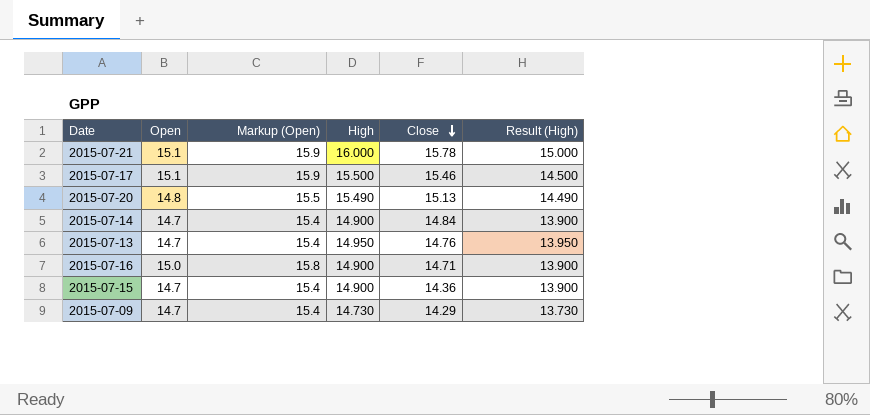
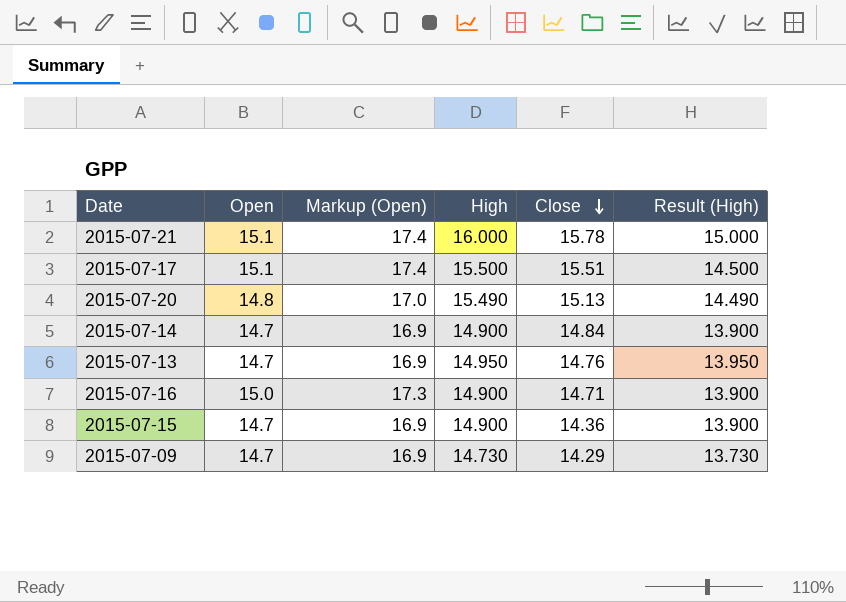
column Markup (Open) | formula: [Open] * 1.05 -> [Open] * 1.15
2015-07-17 | Close: 15.46 -> 15.51

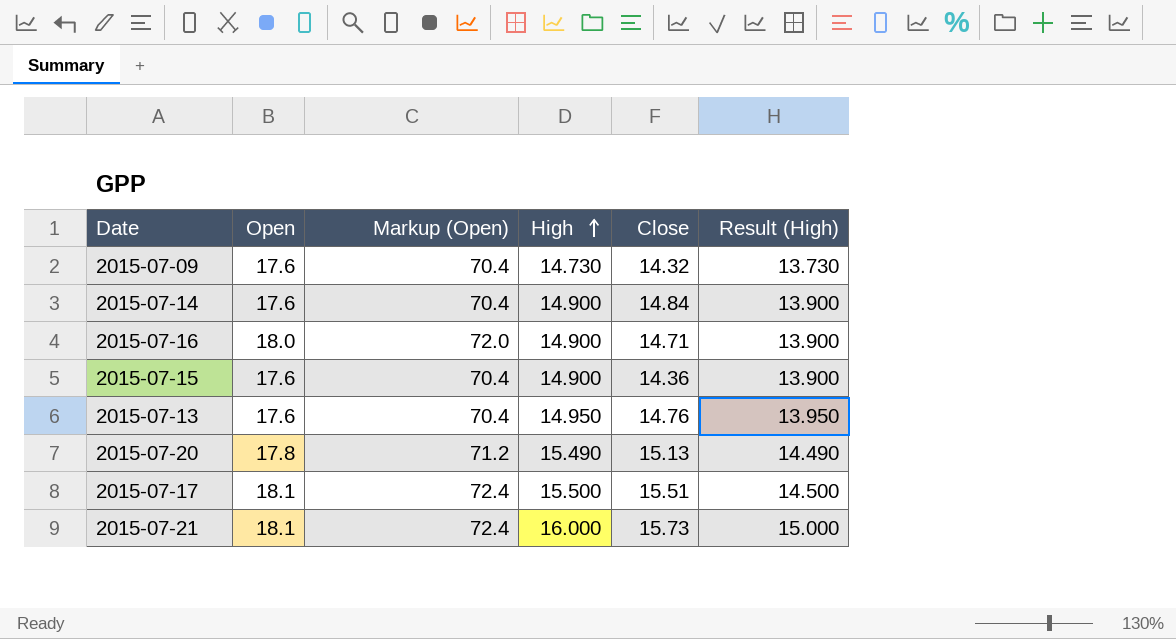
row order: Close descending -> High ascending
column Markup (Open) | formula: [Open] * 1.15 -> [Open] * 4
2015-07-09 | Open: 14.7 -> 17.6
2015-07-09 | Close: 14.29 -> 14.32
2015-07-14 | Open: 14.7 -> 17.6
2015-07-16 | Open: 15.0 -> 18.0
2015-07-15 | Open: 14.7 -> 17.6
2015-07-13 | Open: 14.7 -> 17.6
2015-07-20 | Open: 14.8 -> 17.8
2015-07-17 | Open: 15.1 -> 18.1
2015-07-21 | Open: 15.1 -> 18.1
2015-07-21 | Close: 15.78 -> 15.73

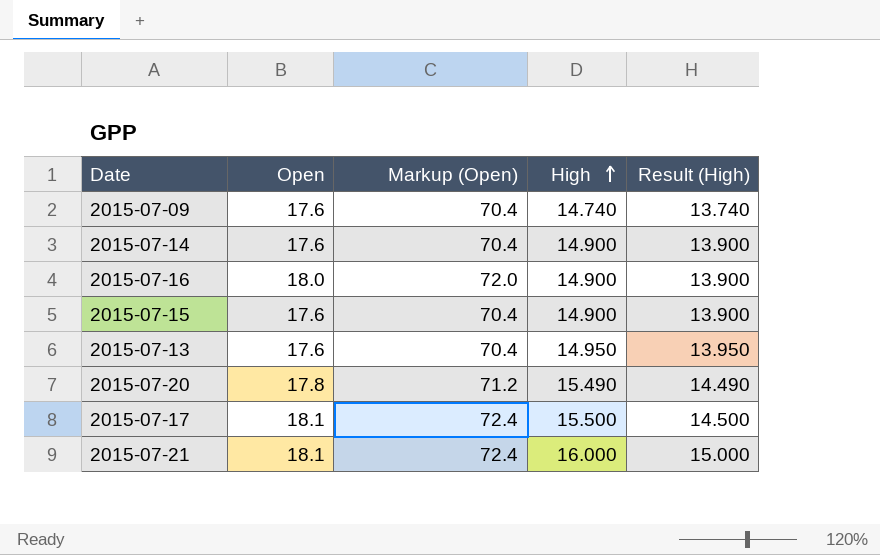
column Close | position: 5 -> none
2015-07-09 | High: 14.730 -> 14.740
2015-07-09 | Result (High): 13.730 -> 13.740

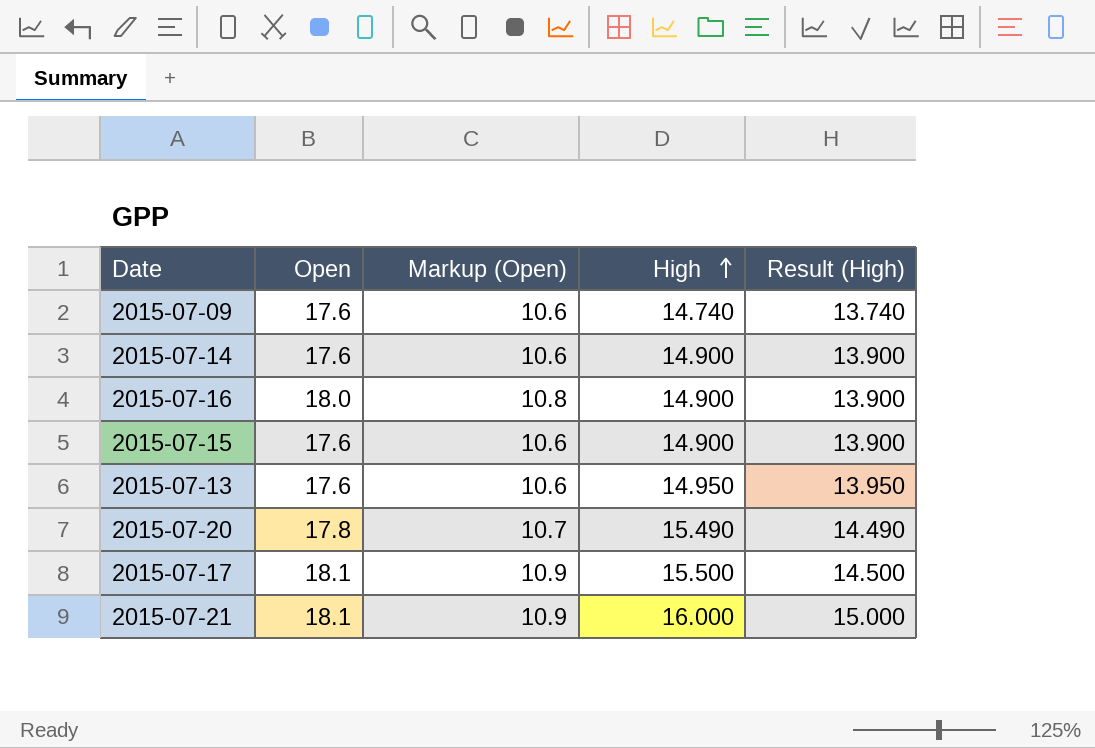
column Markup (Open) | formula: [Open] * 4 -> [Open] * 0.6

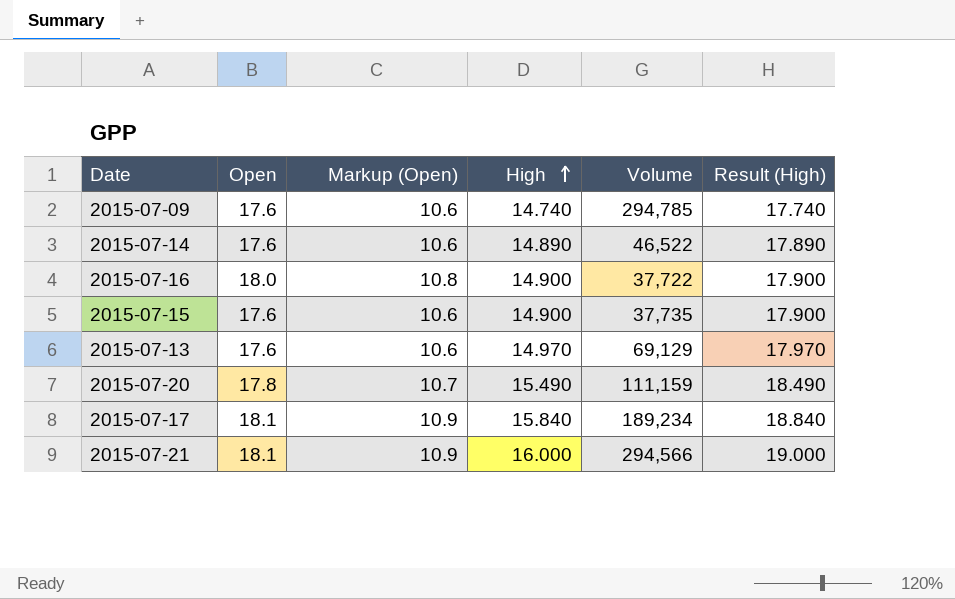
column Volume | position: none -> 5
column Result (High) | formula: [High] - 1 -> [High] + 3
2015-07-14 | High: 14.900 -> 14.890
2015-07-13 | High: 14.950 -> 14.970
2015-07-17 | High: 15.500 -> 15.840

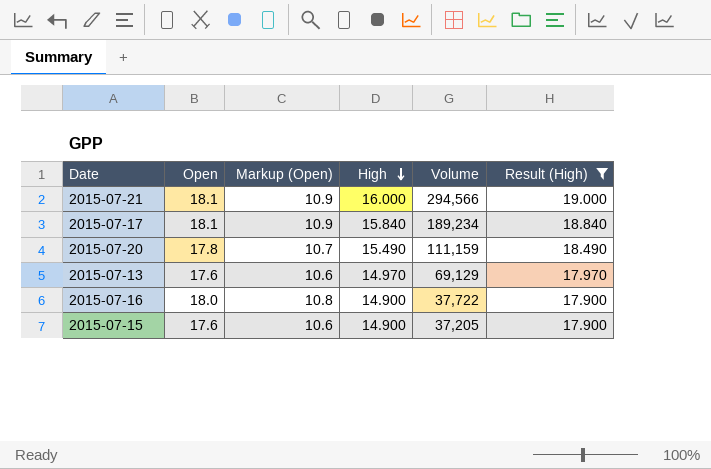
filter: none -> Result (High) >= 17.900
row order: High ascending -> High descending
2015-07-15 | Volume: 37,735 -> 37,205

